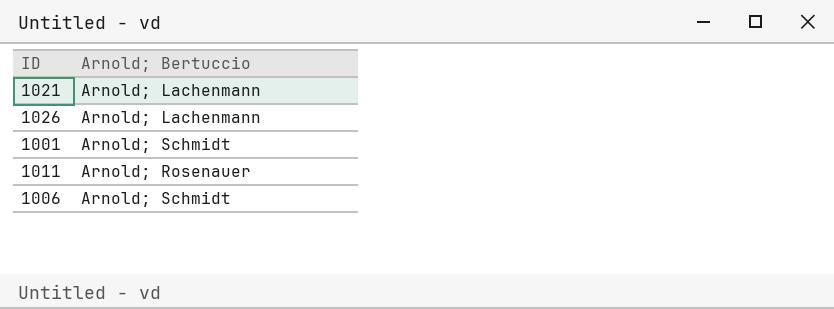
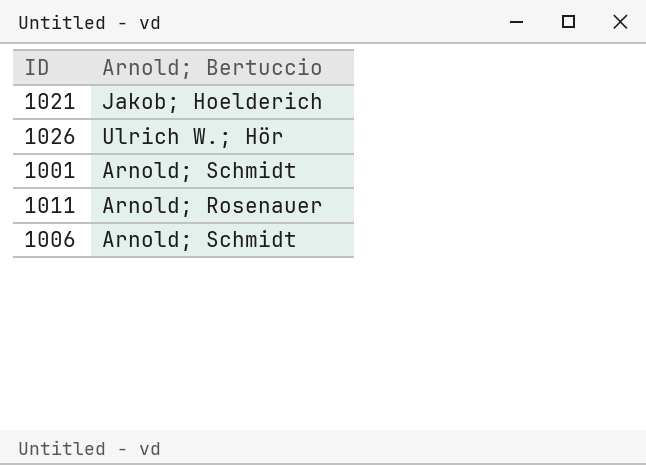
1021 | Arnold; Bertuccio: Arnold; Lachenmann -> Jakob; Hoelderich
1026 | Arnold; Bertuccio: Arnold; Lachenmann -> Ulrich W.; Hör

